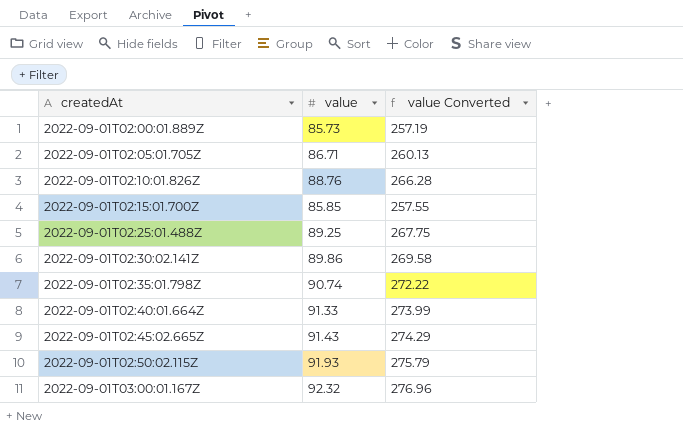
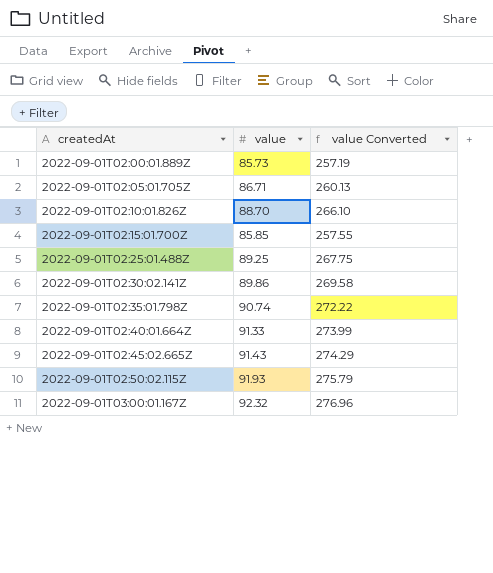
2022-09-01T02:10:01.826Z | value: 88.76 -> 88.70
2022-09-01T02:10:01.826Z | value Converted: 266.28 -> 266.10

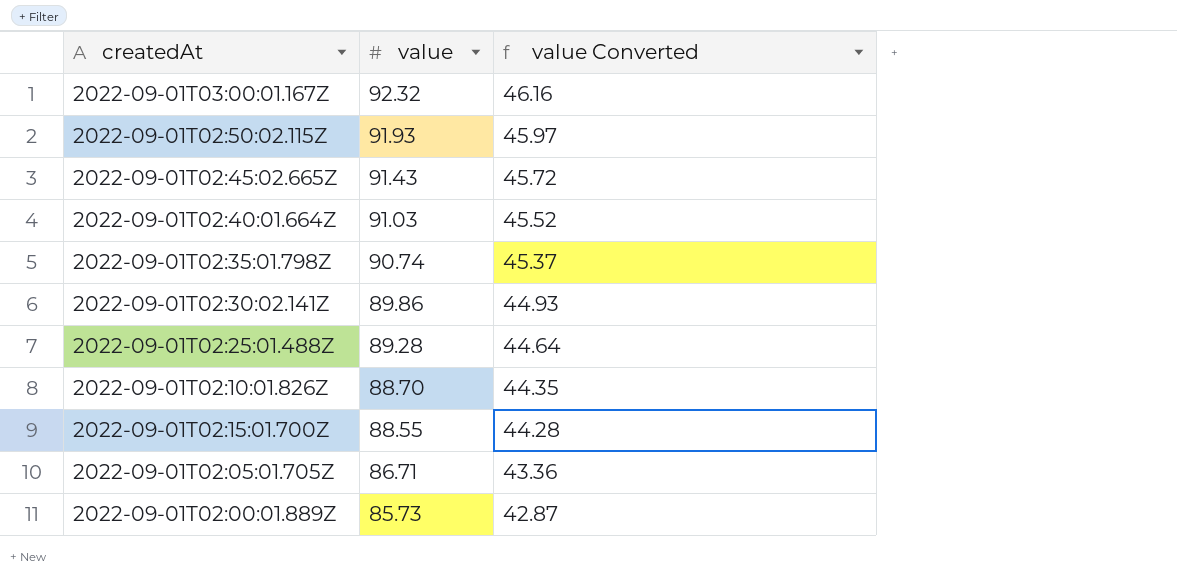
row order: createdAt ascending -> value descending
column value Converted | formula: [value] * 3 -> [value] * 0.5
2022-09-01T02:40:01.664Z | value: 91.33 -> 91.03
2022-09-01T02:25:01.488Z | value: 89.25 -> 89.28
2022-09-01T02:15:01.700Z | value: 85.85 -> 88.55

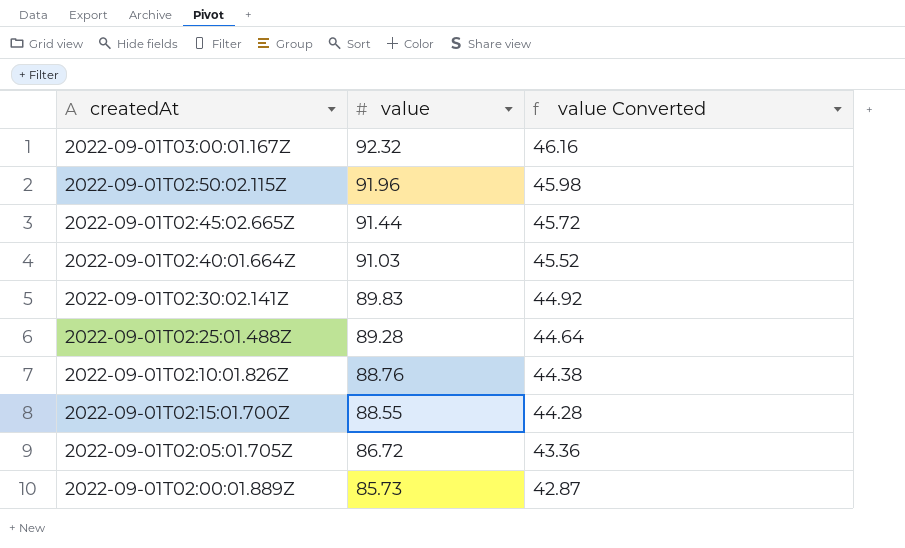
row 2022-09-01T02:35:01.798Z: 90.74 | 45.37 -> none
2022-09-01T02:50:02.115Z | value: 91.93 -> 91.96
2022-09-01T02:50:02.115Z | value Converted: 45.97 -> 45.98
2022-09-01T02:45:02.665Z | value: 91.43 -> 91.44
2022-09-01T02:30:02.141Z | value: 89.86 -> 89.83
2022-09-01T02:30:02.141Z | value Converted: 44.93 -> 44.92
2022-09-01T02:10:01.826Z | value: 88.70 -> 88.76
2022-09-01T02:10:01.826Z | value Converted: 44.35 -> 44.38
2022-09-01T02:05:01.705Z | value: 86.71 -> 86.72

